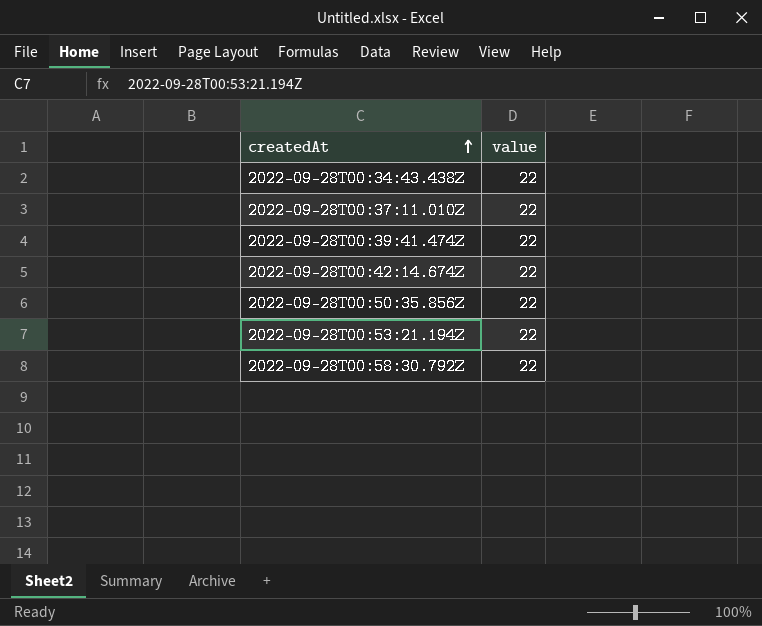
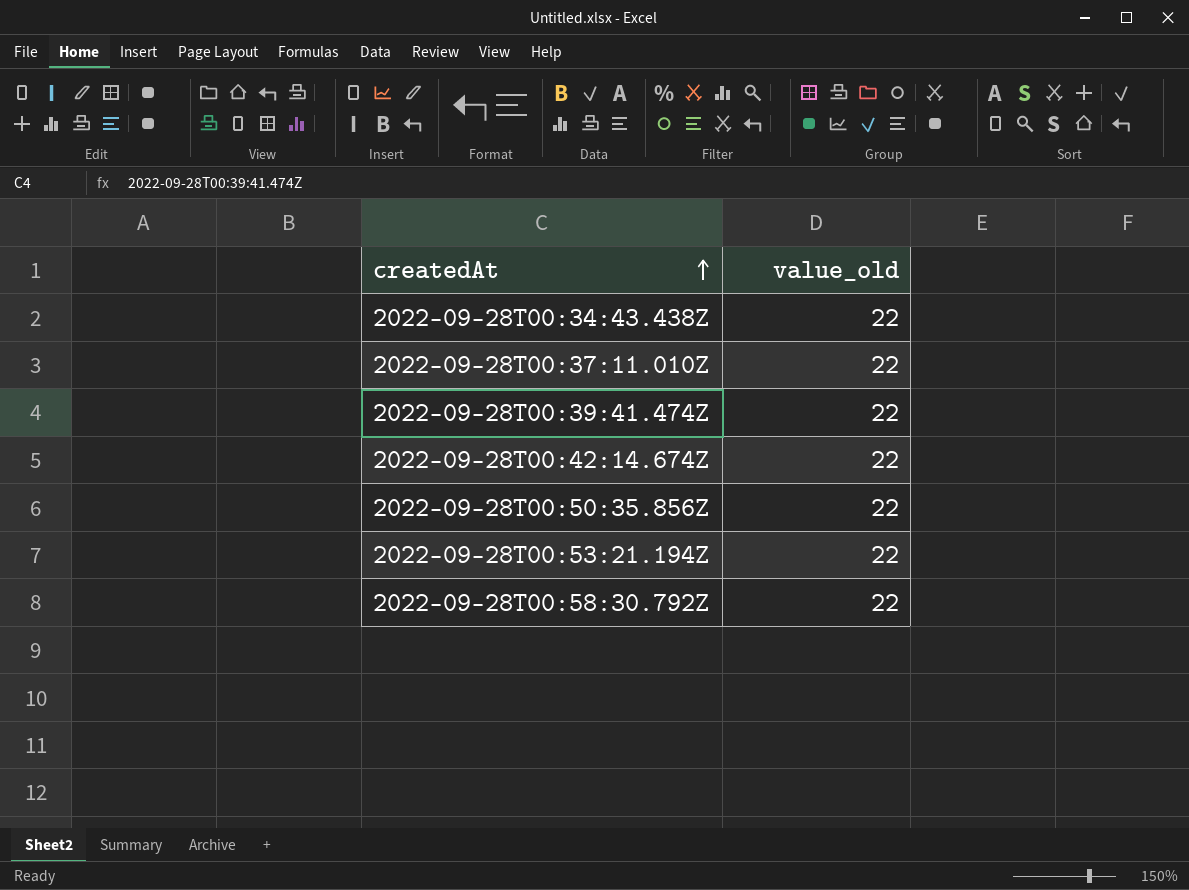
column name: value -> value_old

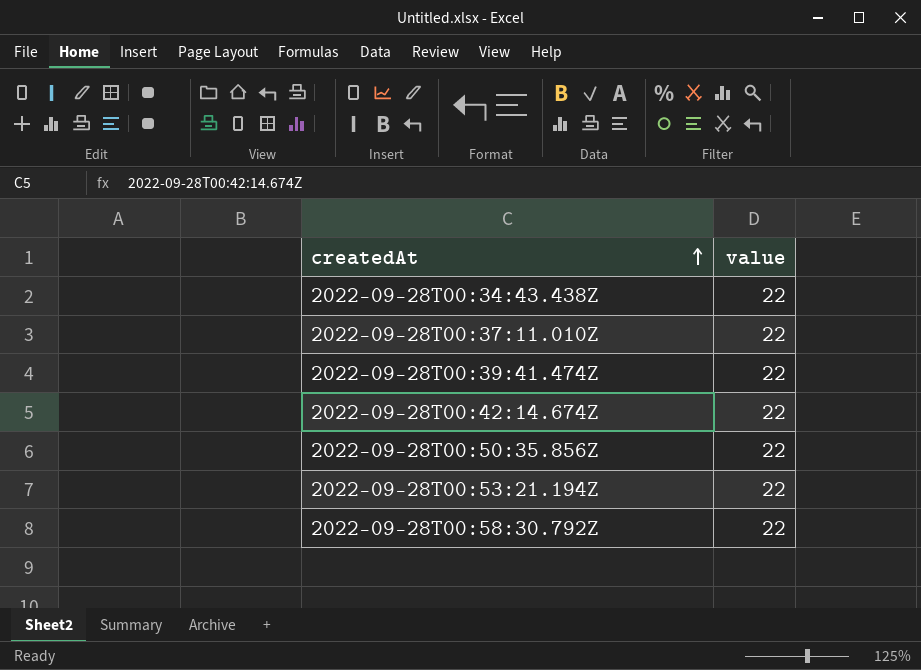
column name: value_old -> value

